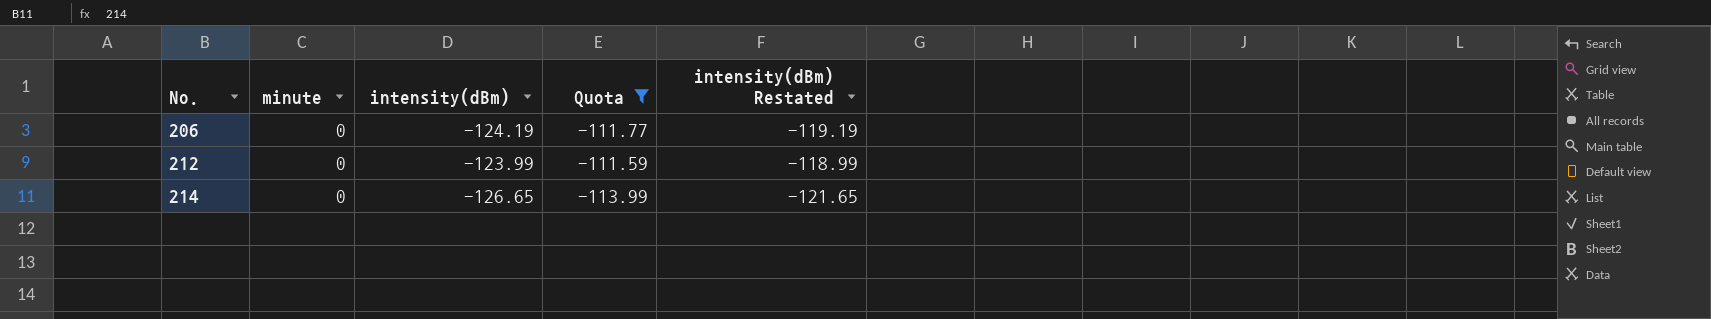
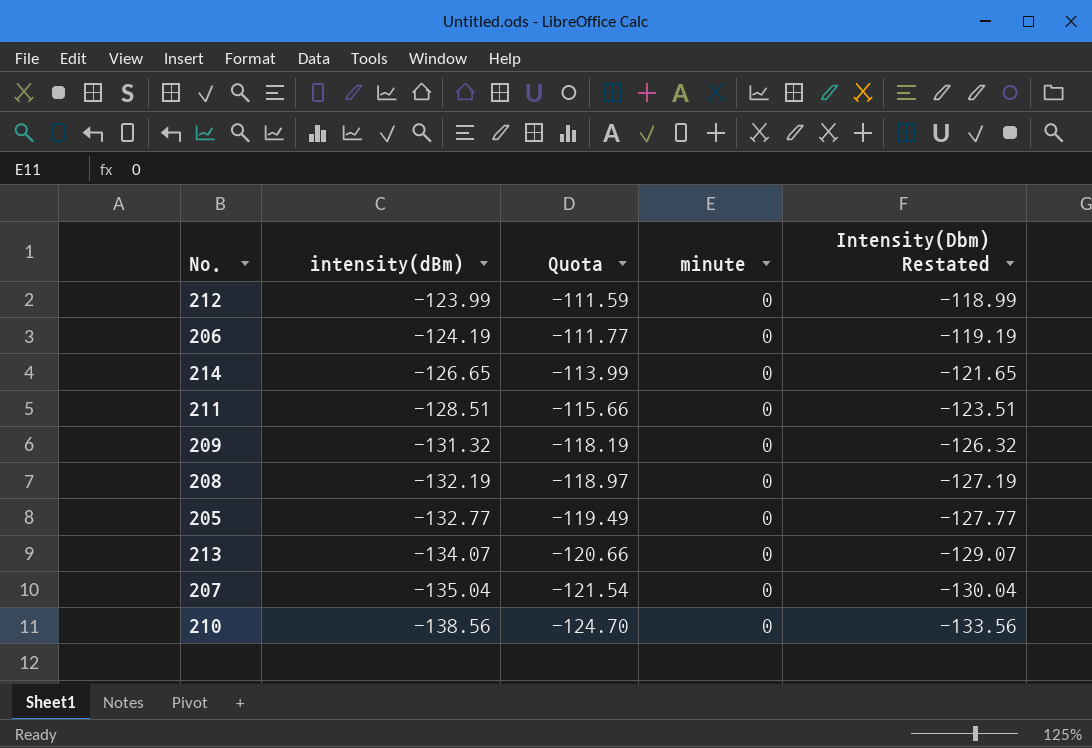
filter: Quota >= -113.99 -> none
row order: No. ascending -> intensity(dBm) descending
column minute | position: 2 -> 4
column name: intensity(dBm) Restated -> Intensity(Dbm) Restated

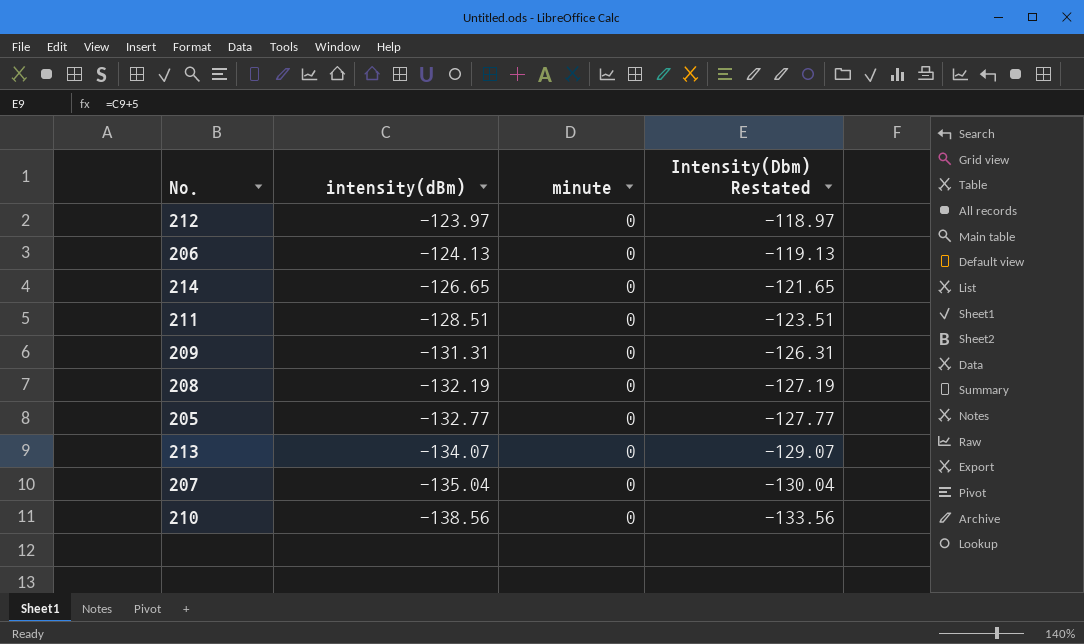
column Quota | formula: [intensity(dBm)] * 0.9 -> none
212 | intensity(dBm): -123.99 -> -123.97
212 | Intensity(Dbm) Restated: -118.99 -> -118.97
206 | intensity(dBm): -124.19 -> -124.13
206 | Intensity(Dbm) Restated: -119.19 -> -119.13
209 | intensity(dBm): -131.32 -> -131.31
209 | Intensity(Dbm) Restated: -126.32 -> -126.31

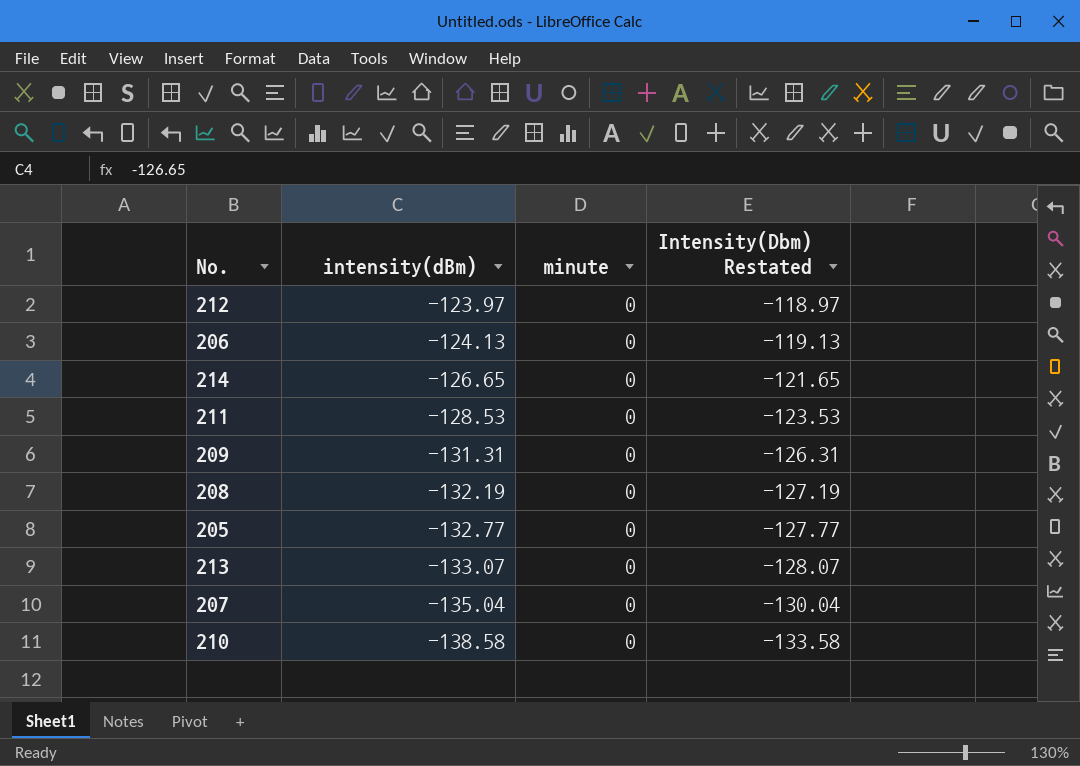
211 | intensity(dBm): -128.51 -> -128.53
211 | Intensity(Dbm) Restated: -123.51 -> -123.53
213 | intensity(dBm): -134.07 -> -133.07
213 | Intensity(Dbm) Restated: -129.07 -> -128.07
210 | intensity(dBm): -138.56 -> -138.58
210 | Intensity(Dbm) Restated: -133.56 -> -133.58

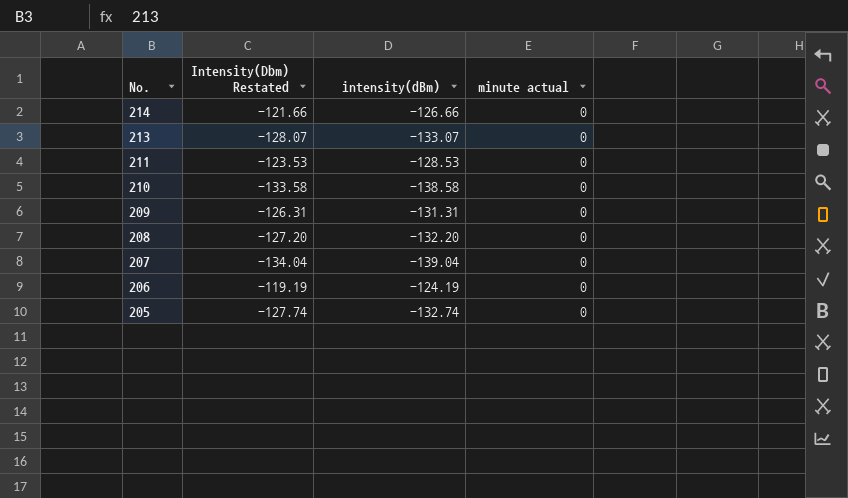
row order: intensity(dBm) descending -> No. descending
column Intensity(Dbm) Restated | position: 4 -> 2
column name: minute -> minute actual
row 212: -123.97 | 0 | -118.97 -> none
214 | Intensity(Dbm) Restated: -121.65 -> -121.66
214 | intensity(dBm): -126.65 -> -126.66
208 | Intensity(Dbm) Restated: -127.19 -> -127.20
208 | intensity(dBm): -132.19 -> -132.20
207 | Intensity(Dbm) Restated: -130.04 -> -134.04
207 | intensity(dBm): -135.04 -> -139.04
206 | Intensity(Dbm) Restated: -119.13 -> -119.19
206 | intensity(dBm): -124.13 -> -124.19
205 | Intensity(Dbm) Restated: -127.77 -> -127.74
205 | intensity(dBm): -132.77 -> -132.74

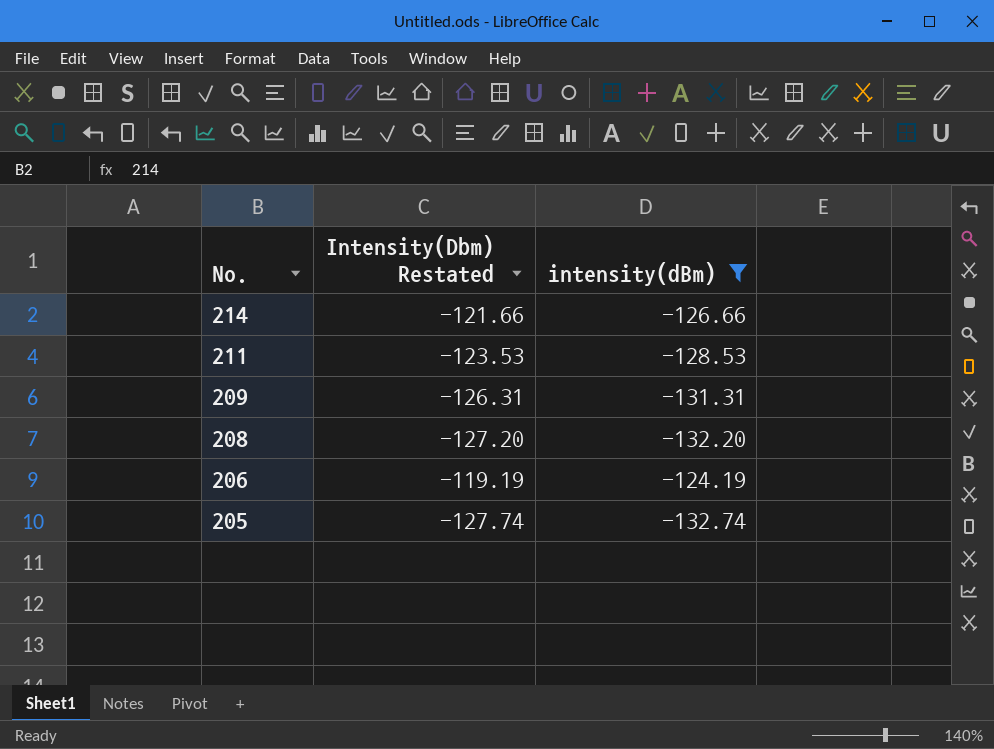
filter: none -> intensity(dBm) >= -132.74
column minute actual | position: 4 -> none

